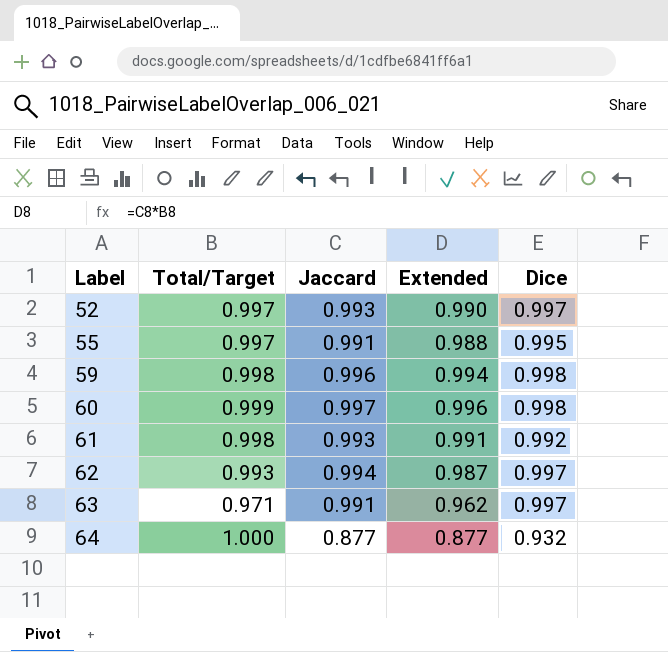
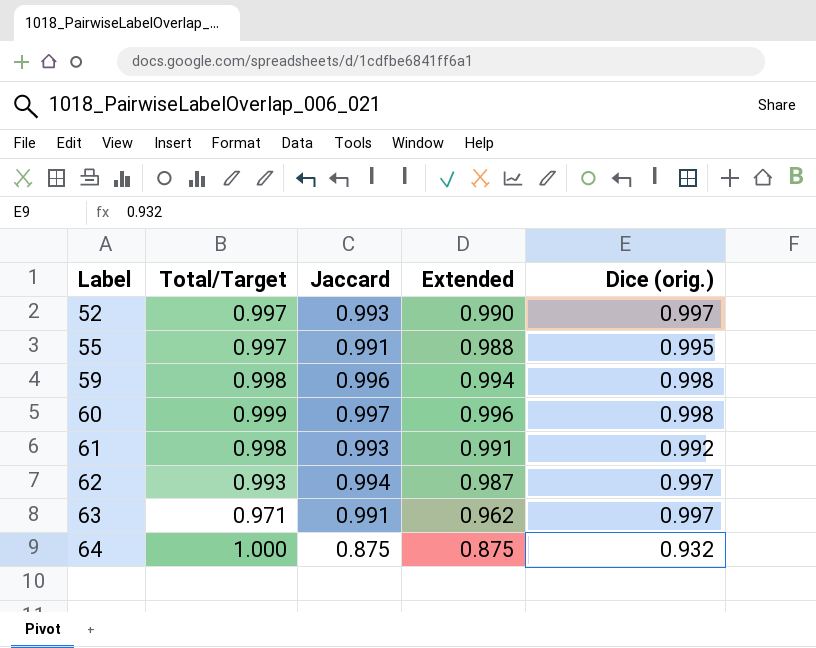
column name: Dice -> Dice (orig.)
64 | Jaccard: 0.877 -> 0.875
64 | Extended: 0.877 -> 0.875

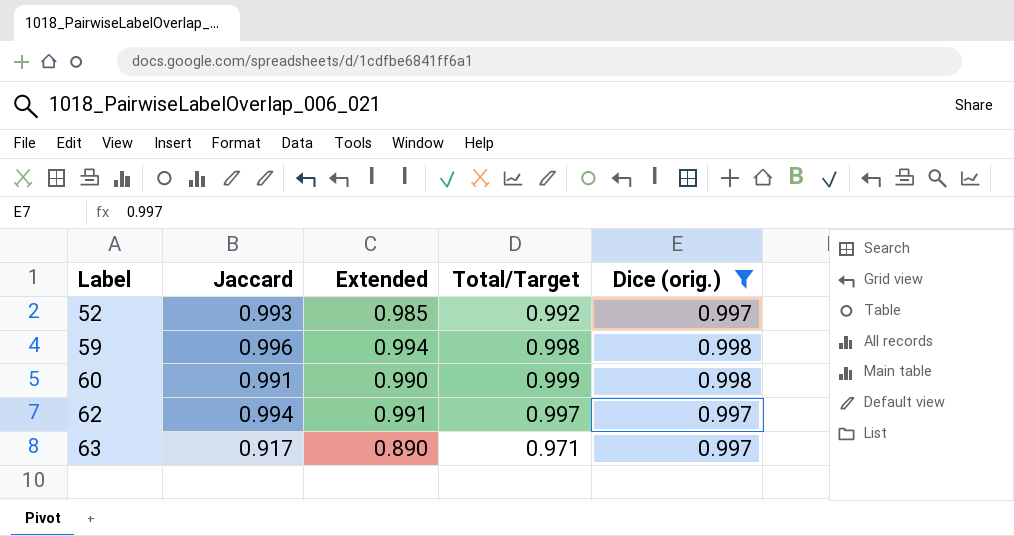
filter: none -> Dice (orig.) >= 0.997
column Total/Target | position: 2 -> 4
52 | Extended: 0.990 -> 0.985
52 | Total/Target: 0.997 -> 0.992
60 | Jaccard: 0.997 -> 0.991
60 | Extended: 0.996 -> 0.990
62 | Extended: 0.987 -> 0.991
62 | Total/Target: 0.993 -> 0.997
63 | Jaccard: 0.991 -> 0.917
63 | Extended: 0.962 -> 0.890

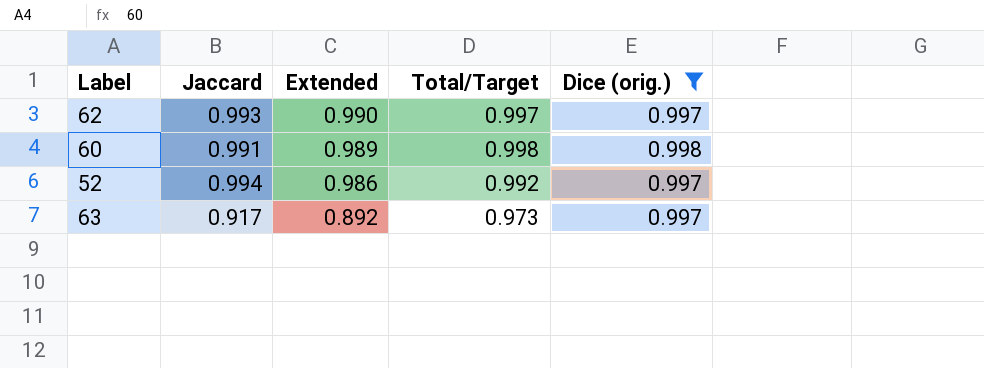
row order: Label ascending -> Extended descending
row 59: 0.996 | 0.994 | 0.998 | 0.998 -> none
62 | Jaccard: 0.994 -> 0.993
62 | Extended: 0.991 -> 0.990
60 | Extended: 0.990 -> 0.989
60 | Total/Target: 0.999 -> 0.998
52 | Jaccard: 0.993 -> 0.994
52 | Extended: 0.985 -> 0.986
63 | Extended: 0.890 -> 0.892
63 | Total/Target: 0.971 -> 0.973

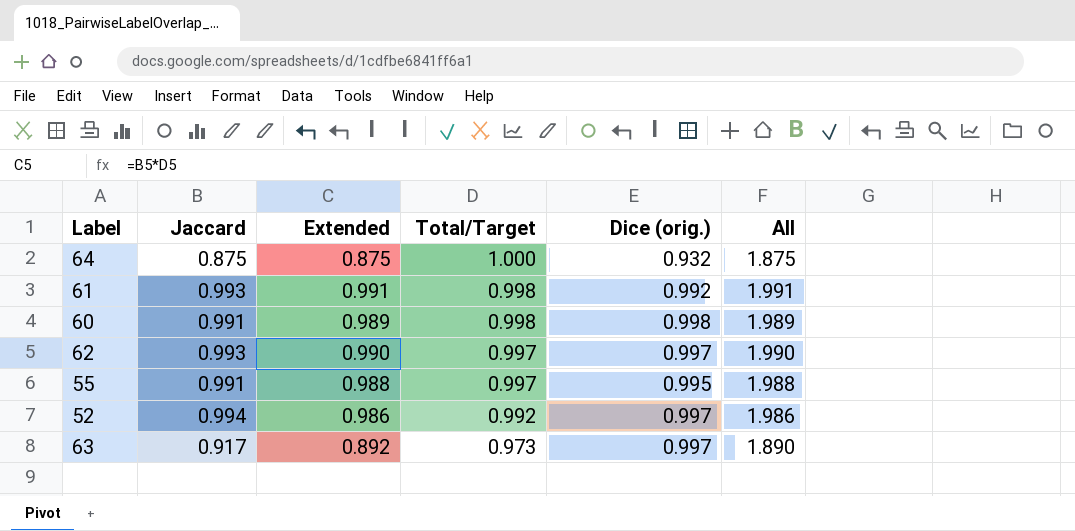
filter: Dice (orig.) >= 0.997 -> none
row order: Extended descending -> Total/Target descending
column All | formula: none -> [Jaccard] + [Total/Target]

